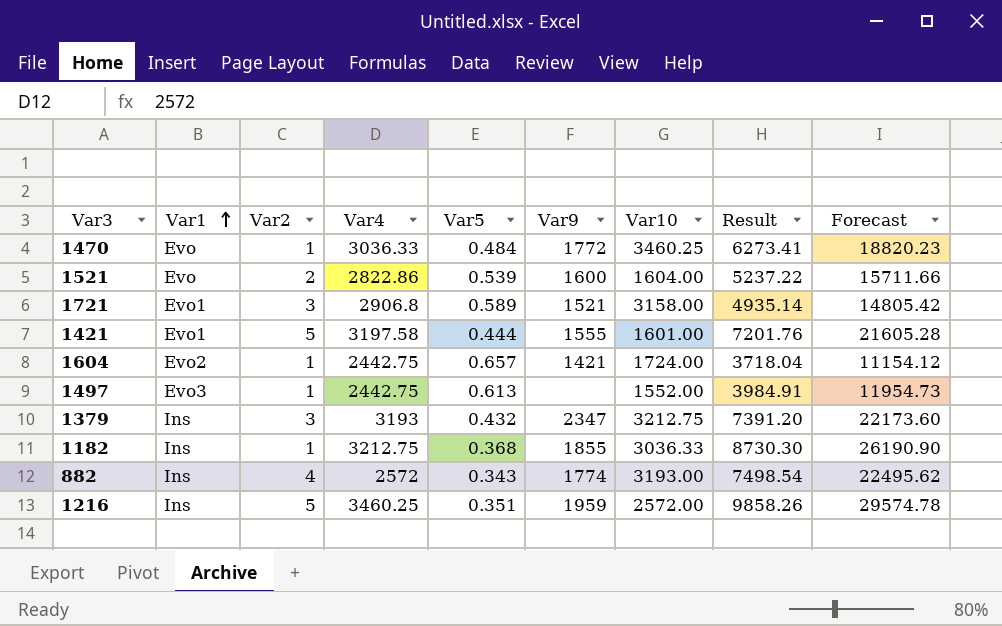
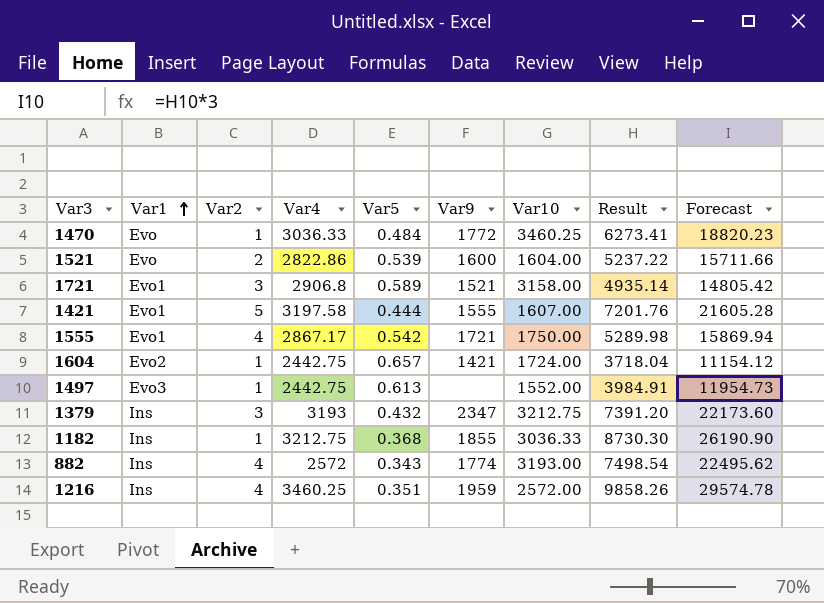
1421 | Var10: 1601.00 -> 1607.00
row 1555: none -> Evo1 | 4 | 2867.17 | 0.542 | 1721 | 1750.00 | 5289.98 | 15869.94
1216 | Var2: 5 -> 4

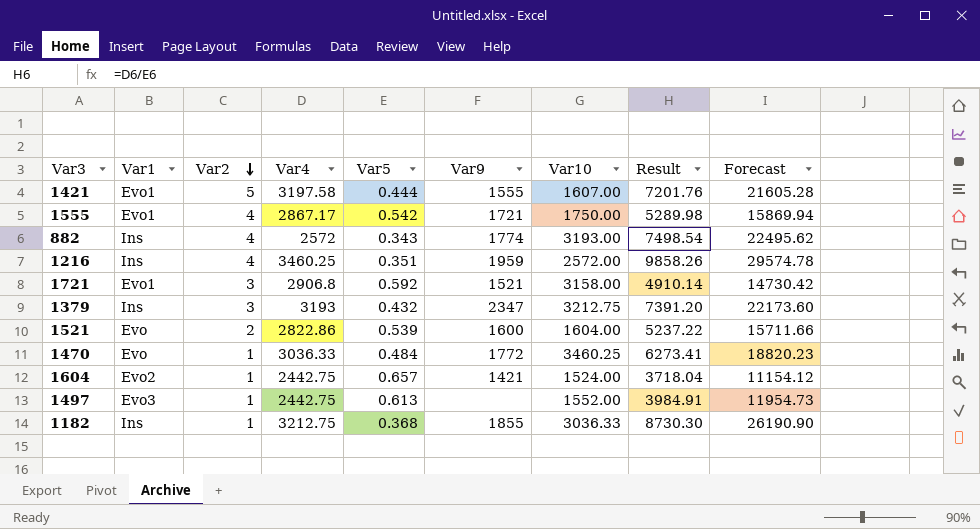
row order: Var1 ascending -> Var2 descending
1721 | Var5: 0.589 -> 0.592
1721 | Result: 4935.14 -> 4910.14
1721 | Forecast: 14805.42 -> 14730.42
1604 | Var10: 1724.00 -> 1524.00

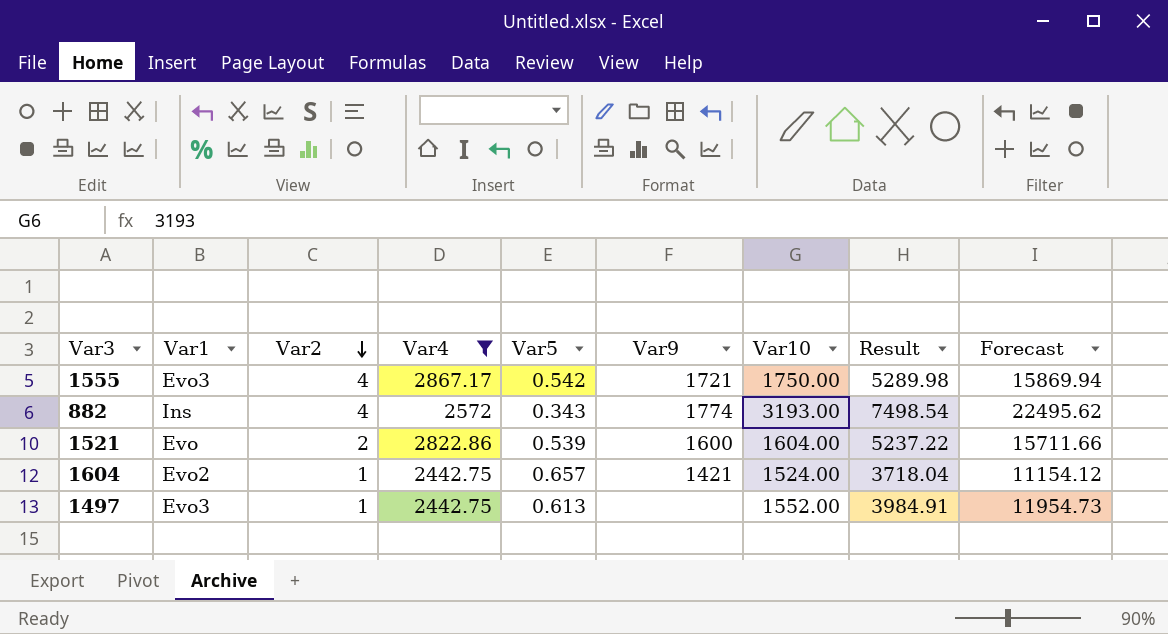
filter: none -> Var4 <= 2867.17
1555 | Var1: Evo1 -> Evo3

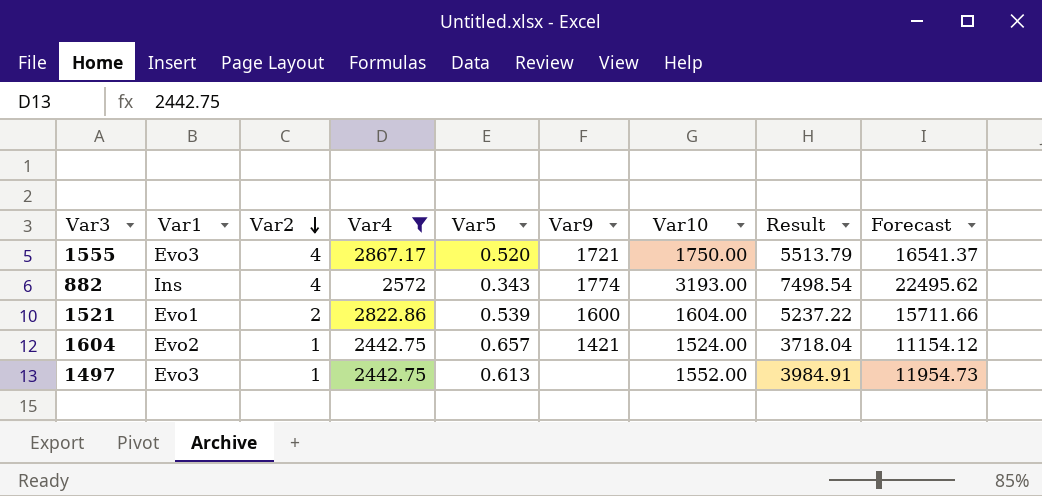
1555 | Var5: 0.542 -> 0.520
1555 | Result: 5289.98 -> 5513.79
1555 | Forecast: 15869.94 -> 16541.37
1521 | Var1: Evo -> Evo1

